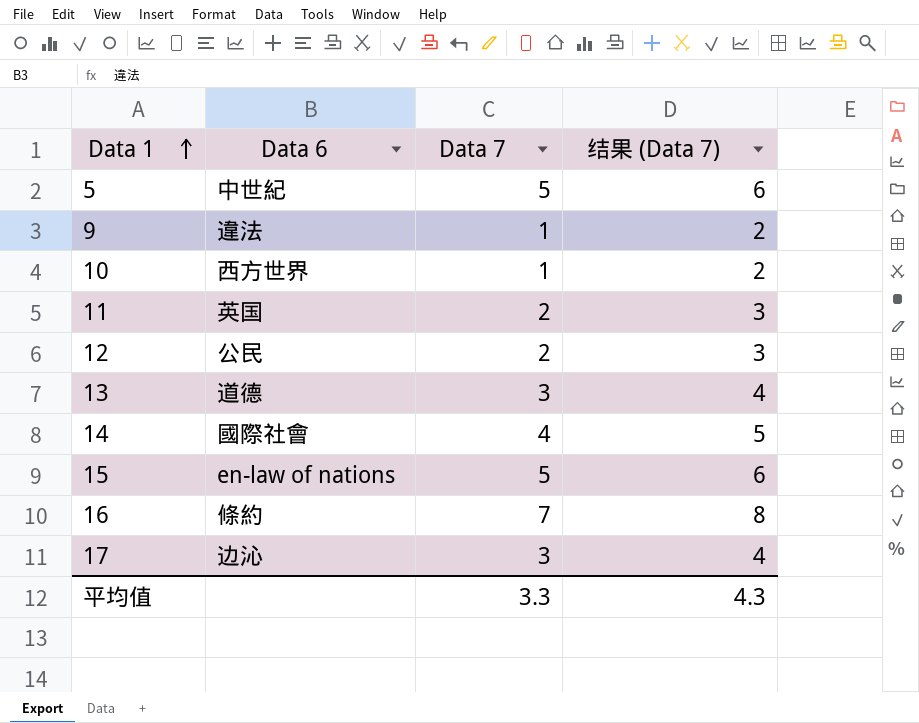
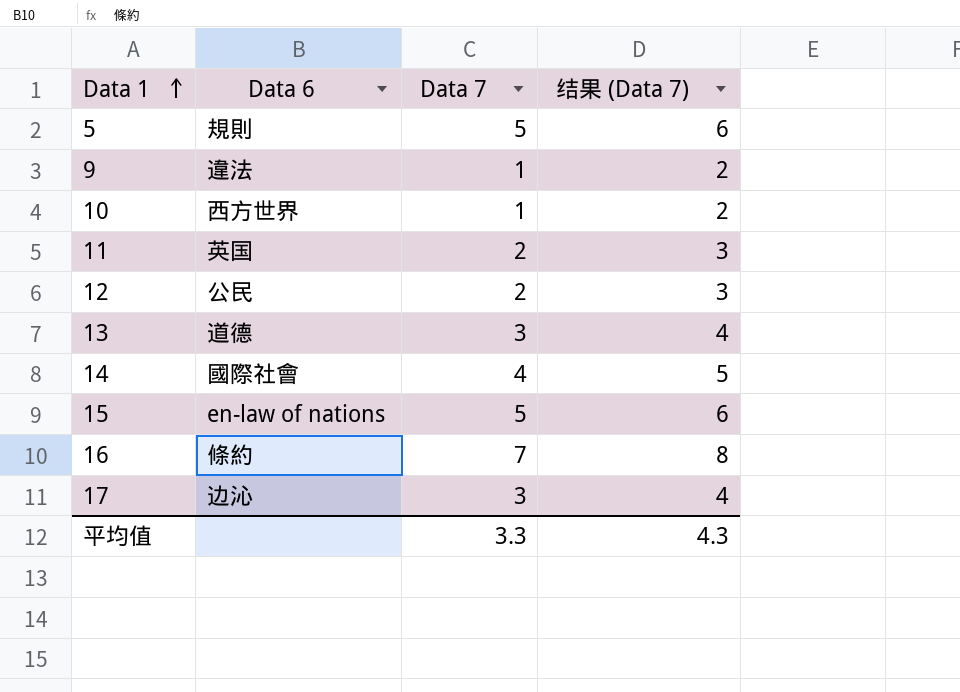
5 | Data 6: 中世紀 -> 規則

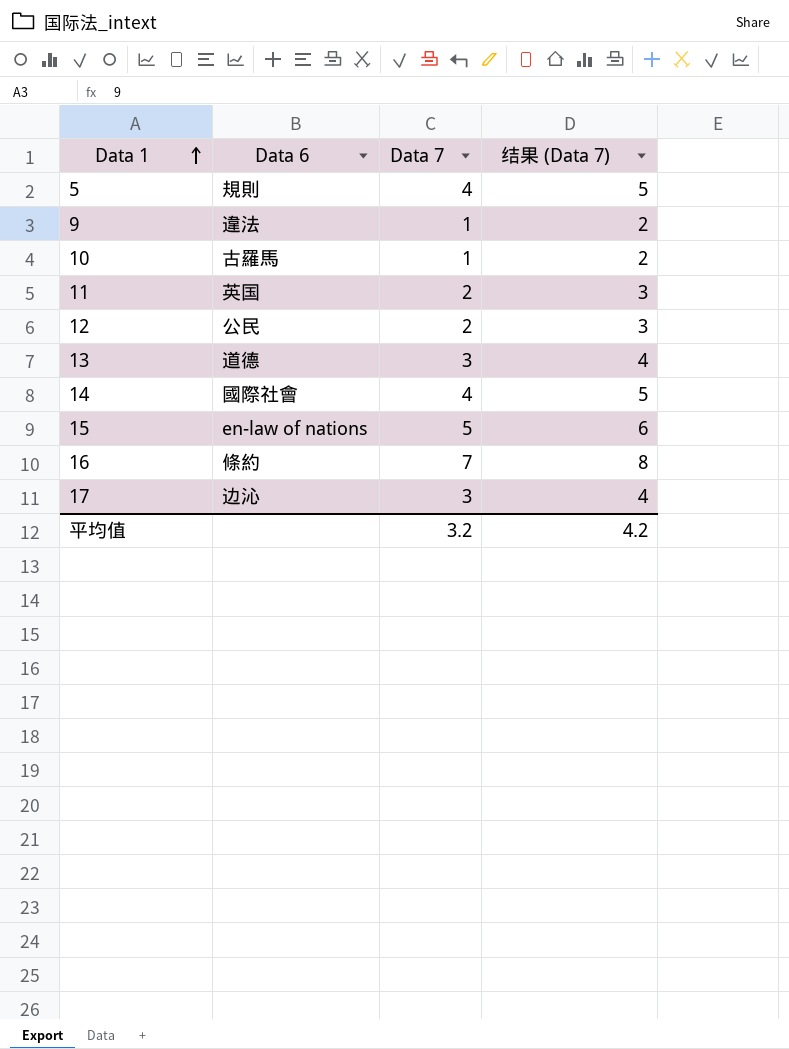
5 | Data 7: 5 -> 4
5 | 结果 (Data 7): 6 -> 5
10 | Data 6: 西方世界 -> 古羅馬
平均值 | Data 7: 3.3 -> 3.2
平均值 | 结果 (Data 7): 4.3 -> 4.2

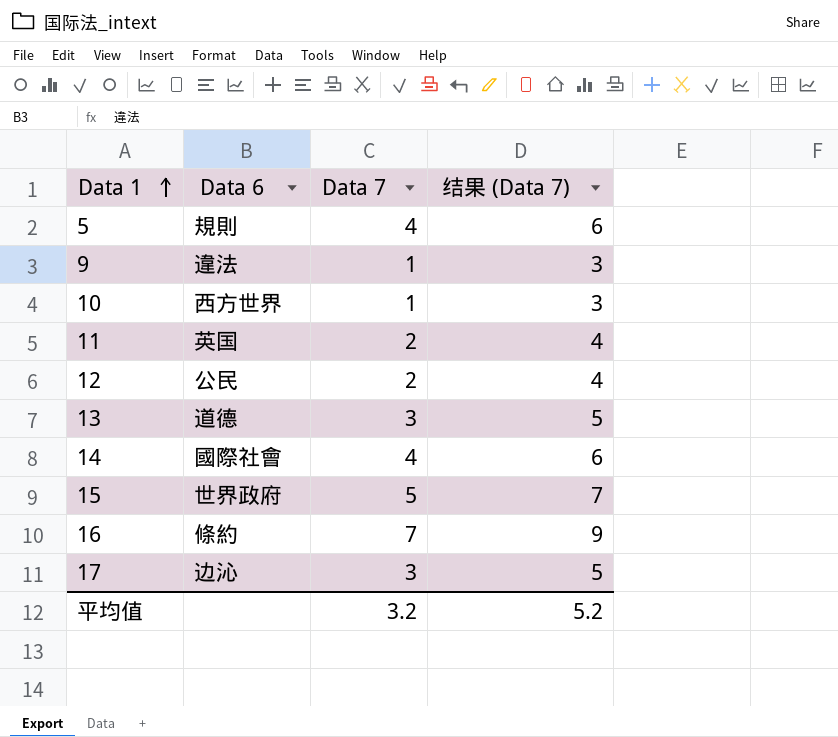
column 结果 (Data 7) | formula: [Data 7] + 1 -> [Data 7] + 2
10 | Data 6: 古羅馬 -> 西方世界
15 | Data 6: en-law of nations -> 世界政府
平均值 | 结果 (Data 7): 4.2 -> 5.2

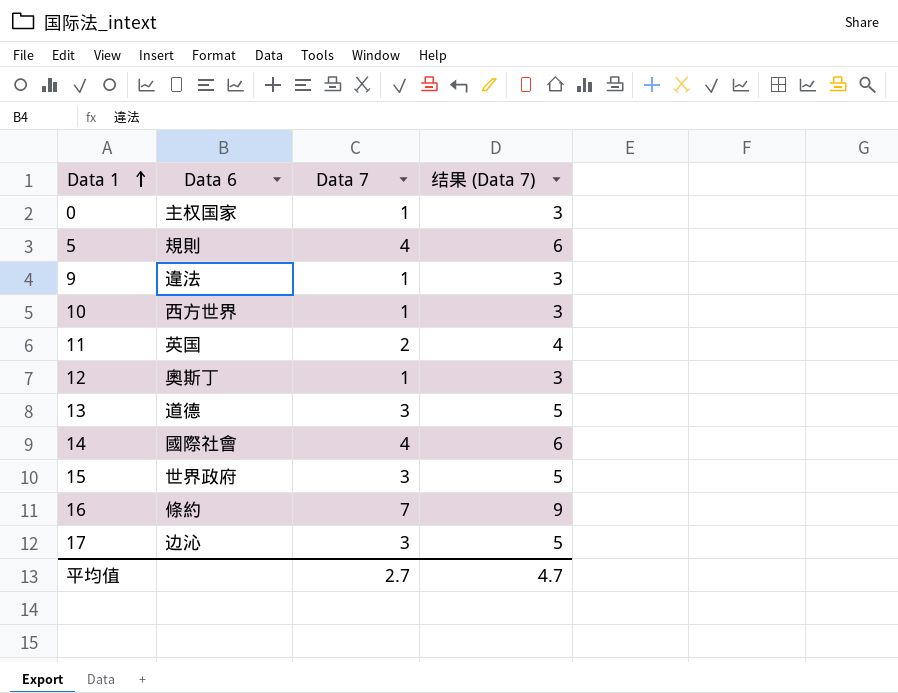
row 0: none -> 主权国家 | 1 | 3
12 | Data 6: 公民 -> 奧斯丁
12 | Data 7: 2 -> 1
12 | 结果 (Data 7): 4 -> 3
15 | Data 7: 5 -> 3
15 | 结果 (Data 7): 7 -> 5
平均值 | Data 7: 3.2 -> 2.7
平均值 | 结果 (Data 7): 5.2 -> 4.7

